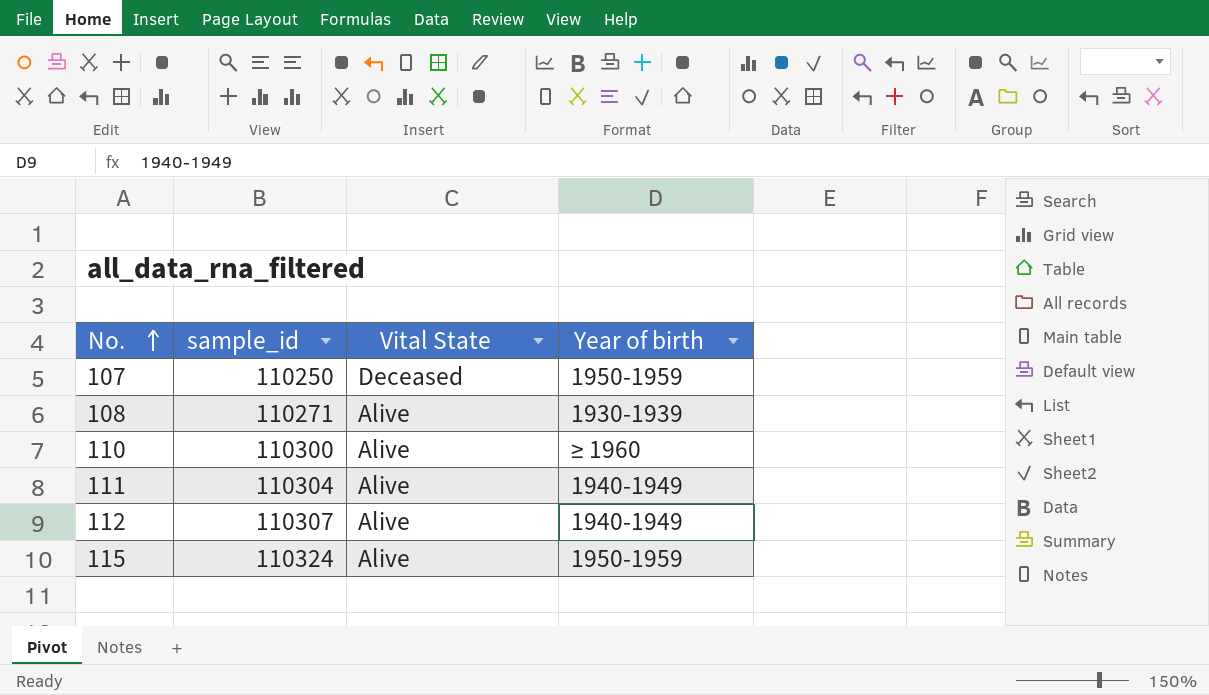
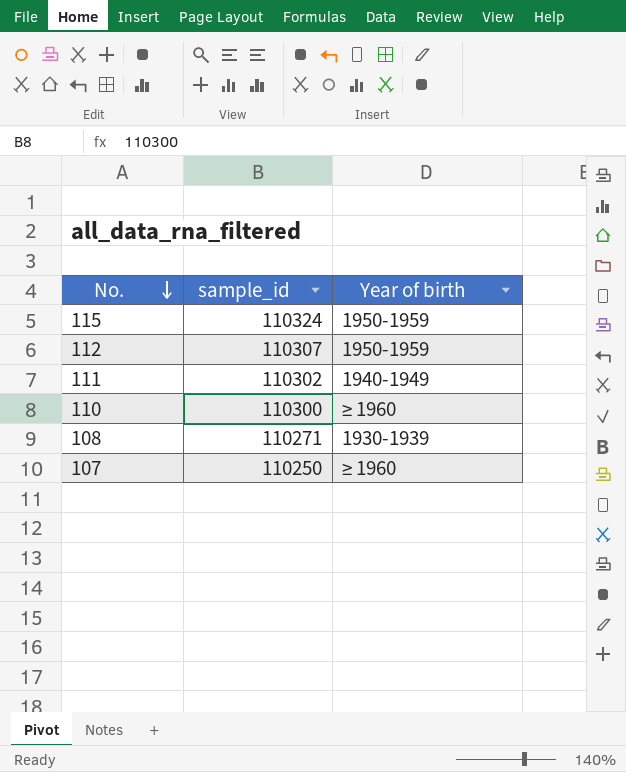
row order: No. ascending -> No. descending
column Vital State | position: 3 -> none
112 | Year of birth: 1940-1949 -> 1950-1959
111 | sample_id: 110304 -> 110302
107 | Year of birth: 1950-1959 -> ≥ 1960

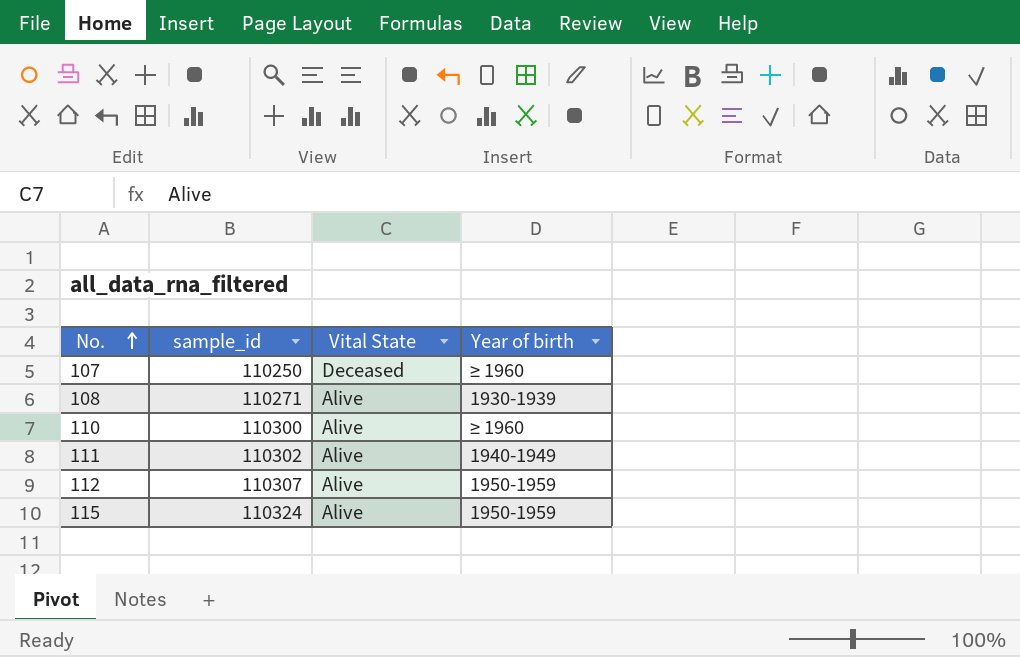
row order: No. descending -> No. ascending
column Vital State | position: none -> 3

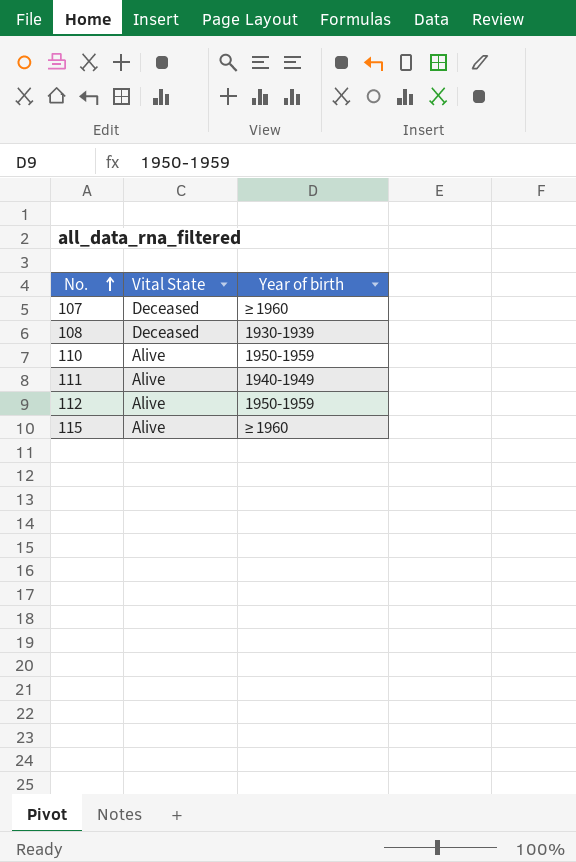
column sample_id | position: 2 -> none
108 | Vital State: Alive -> Deceased
110 | Year of birth: ≥ 1960 -> 1950-1959
115 | Year of birth: 1950-1959 -> ≥ 1960

